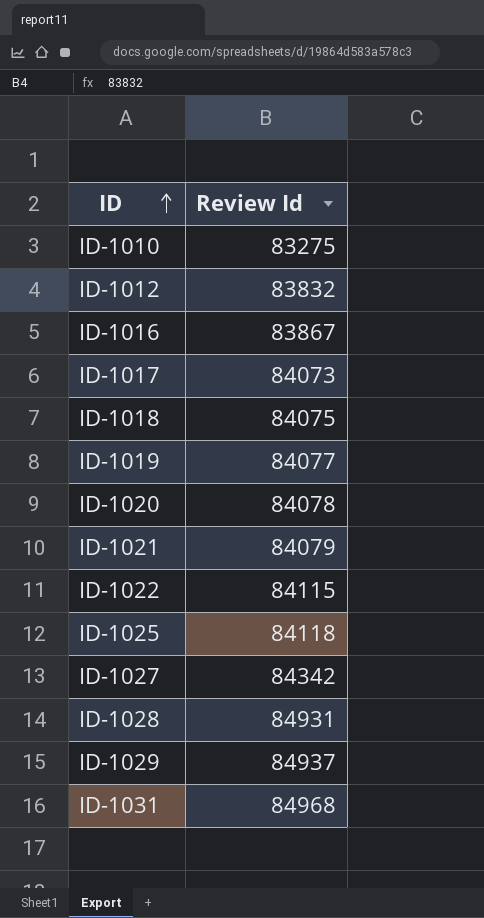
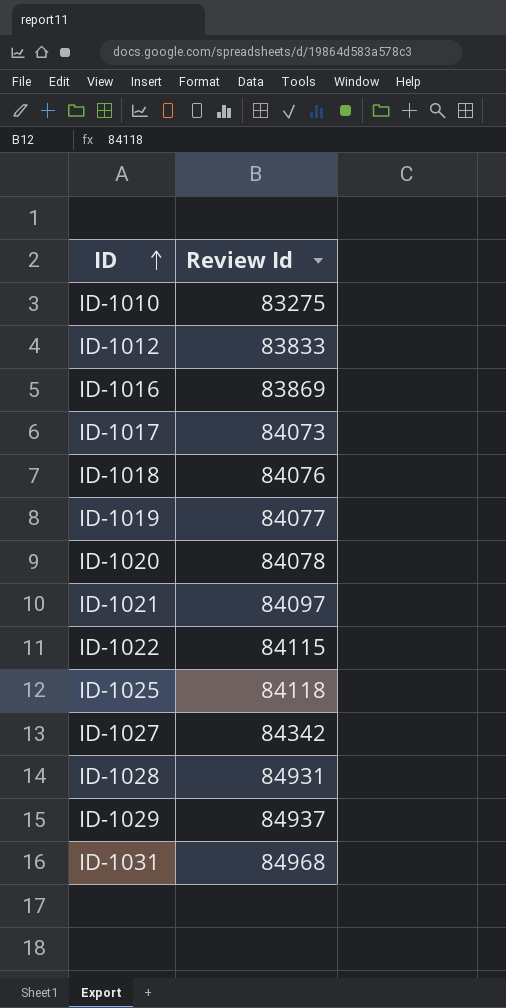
ID-1012 | Review Id: 83832 -> 83833
ID-1016 | Review Id: 83867 -> 83869
ID-1018 | Review Id: 84075 -> 84076
ID-1021 | Review Id: 84079 -> 84097

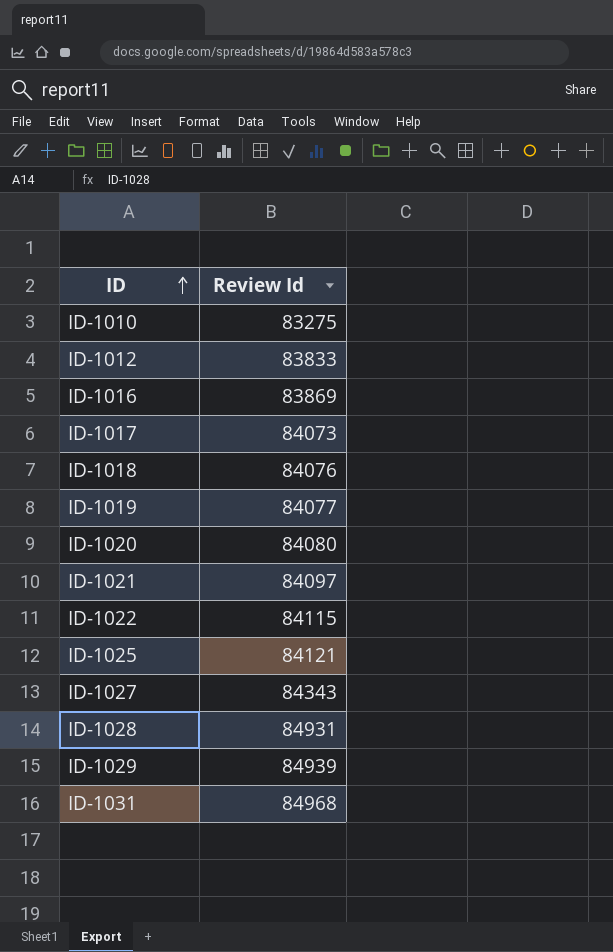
ID-1020 | Review Id: 84078 -> 84080
ID-1025 | Review Id: 84118 -> 84121
ID-1027 | Review Id: 84342 -> 84343
ID-1029 | Review Id: 84937 -> 84939

